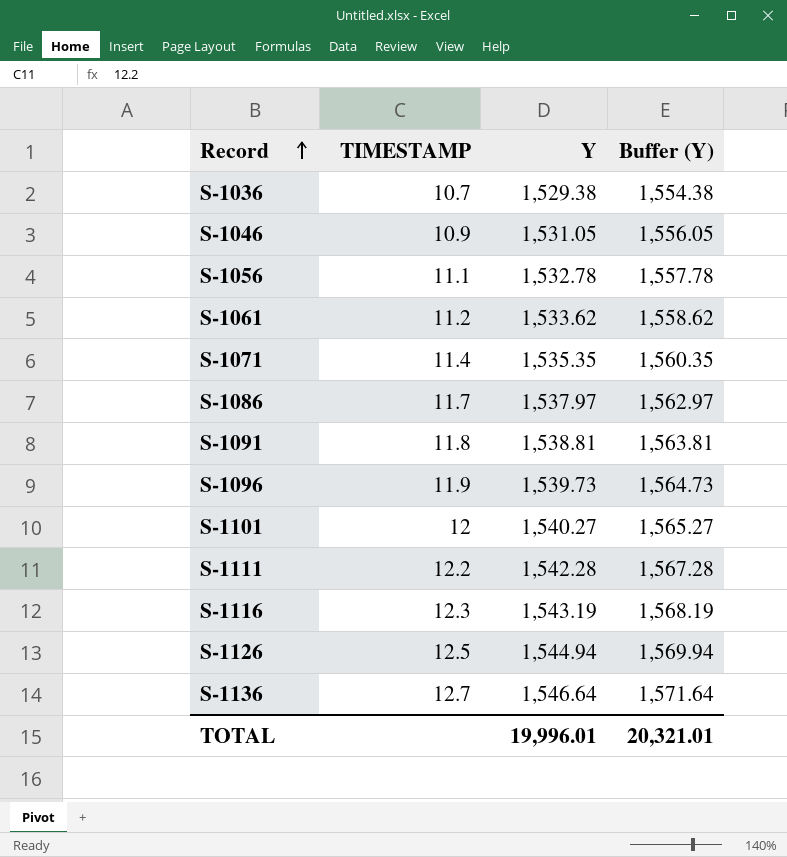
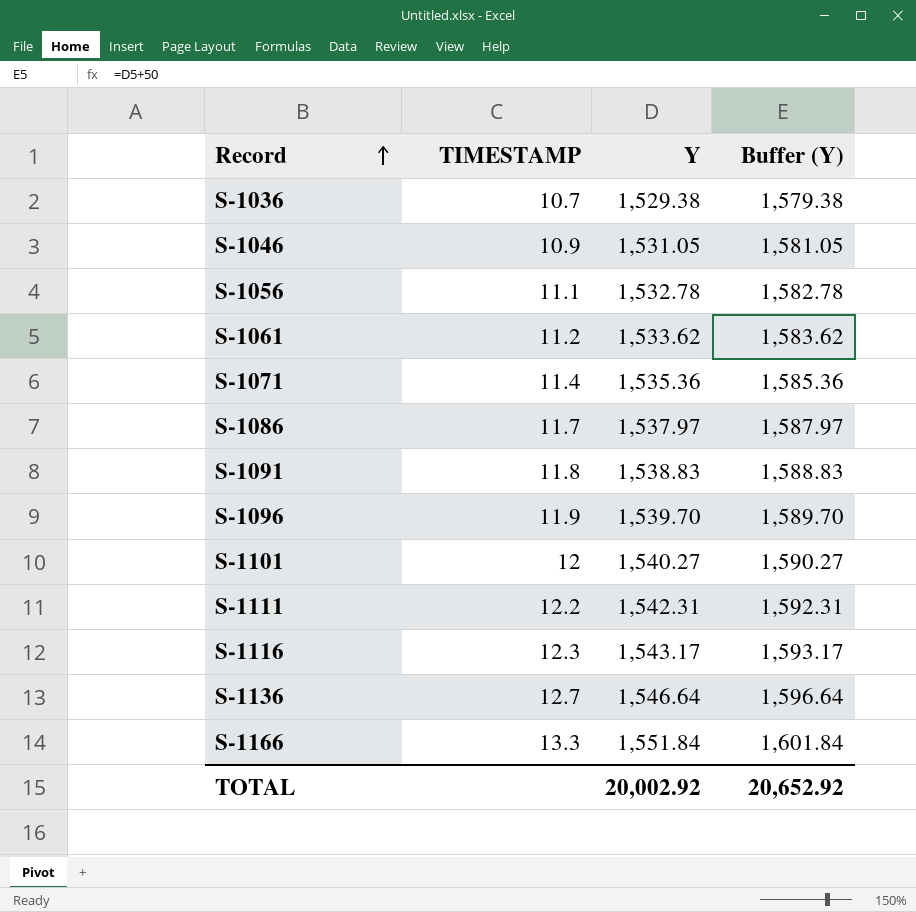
column Buffer (Y) | formula: [Y] + 25 -> [Y] + 50
row S-1126: 12.5 | 1,544.94 | 1,569.94 -> none
S-1071 | Y: 1,535.35 -> 1,535.36
S-1091 | Y: 1,538.81 -> 1,538.83
S-1096 | Y: 1,539.73 -> 1,539.70
S-1111 | Y: 1,542.28 -> 1,542.31
S-1116 | Y: 1,543.19 -> 1,543.17
row S-1166: none -> 13.3 | 1,551.84 | 1,601.84
TOTAL | Y: 19,996.01 -> 20,002.92
TOTAL | Buffer (Y): 20,321.01 -> 20,652.92

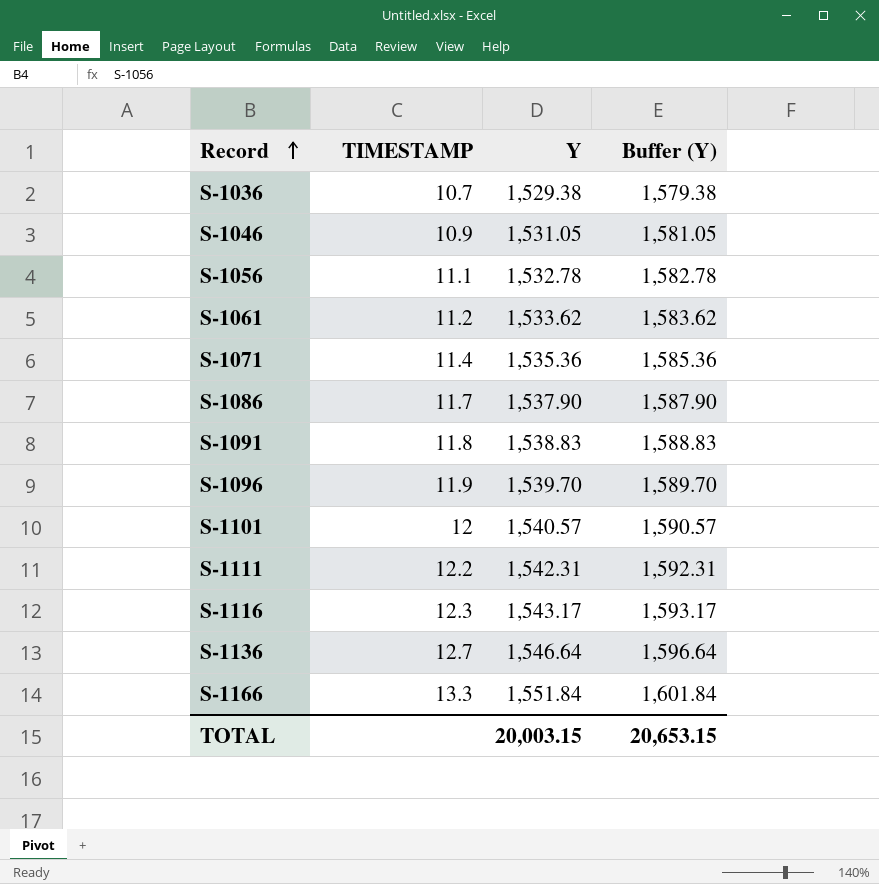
S-1086 | Y: 1,537.97 -> 1,537.90
S-1086 | Buffer (Y): 1,587.97 -> 1,587.90
S-1101 | Y: 1,540.27 -> 1,540.57
S-1101 | Buffer (Y): 1,590.27 -> 1,590.57
TOTAL | Y: 20,002.92 -> 20,003.15
TOTAL | Buffer (Y): 20,652.92 -> 20,653.15

